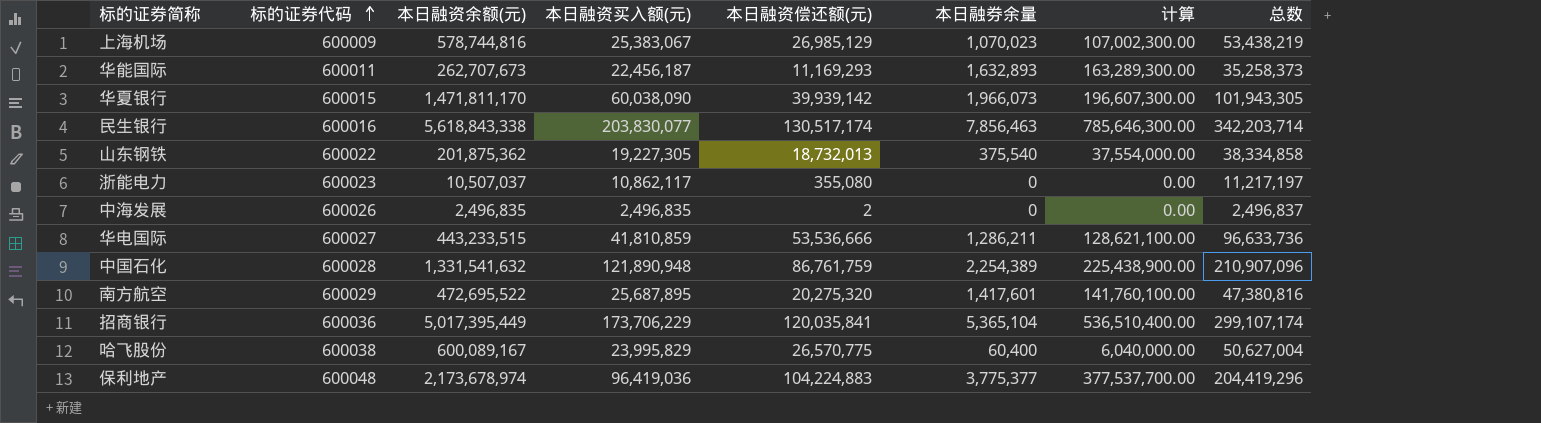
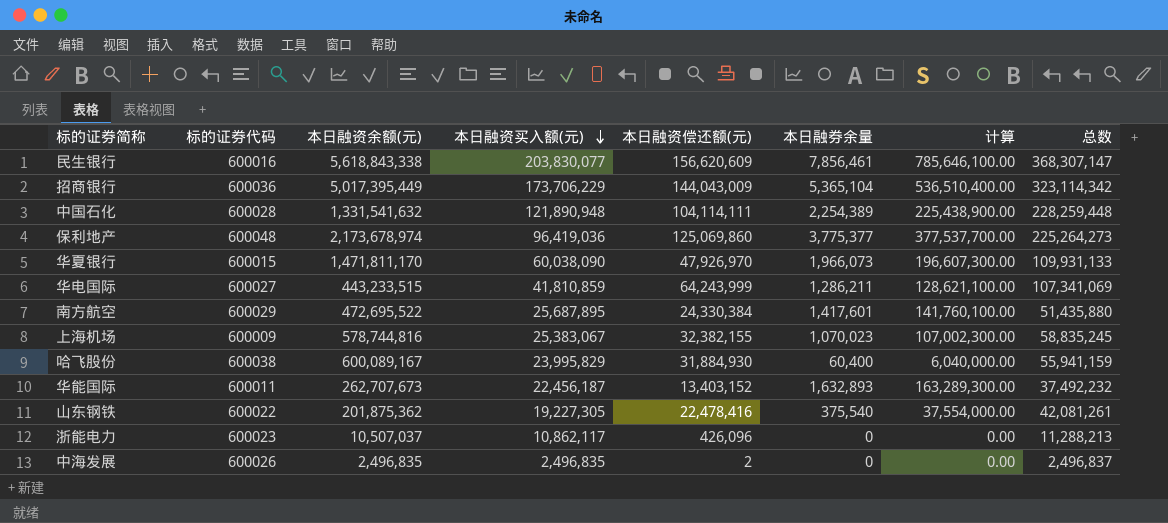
row order: 标的证券代码 ascending -> 本日融资买入额(元) descending
民生银行 | 本日融资偿还额(元): 130,517,174 -> 156,620,609
民生银行 | 本日融券余量: 7,856,463 -> 7,856,461
民生银行 | 计算: 785,646,300.00 -> 785,646,100.00
民生银行 | 总数: 342,203,714 -> 368,307,147
招商银行 | 本日融资偿还额(元): 120,035,841 -> 144,043,009
招商银行 | 总数: 299,107,174 -> 323,114,342
中国石化 | 本日融资偿还额(元): 86,761,759 -> 104,114,111
中国石化 | 总数: 210,907,096 -> 228,259,448
保利地产 | 本日融资偿还额(元): 104,224,883 -> 125,069,860
保利地产 | 总数: 204,419,296 -> 225,264,273
华夏银行 | 本日融资偿还额(元): 39,939,142 -> 47,926,970
华夏银行 | 总数: 101,943,305 -> 109,931,133
华电国际 | 本日融资偿还额(元): 53,536,666 -> 64,243,999
华电国际 | 总数: 96,633,736 -> 107,341,069
南方航空 | 本日融资偿还额(元): 20,275,320 -> 24,330,384
南方航空 | 总数: 47,380,816 -> 51,435,880
上海机场 | 本日融资偿还额(元): 26,985,129 -> 32,382,155
上海机场 | 总数: 53,438,219 -> 58,835,245
哈飞股份 | 本日融资偿还额(元): 26,570,775 -> 31,884,930
哈飞股份 | 总数: 50,627,004 -> 55,941,159
华能国际 | 本日融资偿还额(元): 11,169,293 -> 13,403,152
华能国际 | 总数: 35,258,373 -> 37,492,232
山东钢铁 | 本日融资偿还额(元): 18,732,013 -> 22,478,416
山东钢铁 | 总数: 38,334,858 -> 42,081,261
浙能电力 | 本日融资偿还额(元): 355,080 -> 426,096
浙能电力 | 总数: 11,217,197 -> 11,288,213

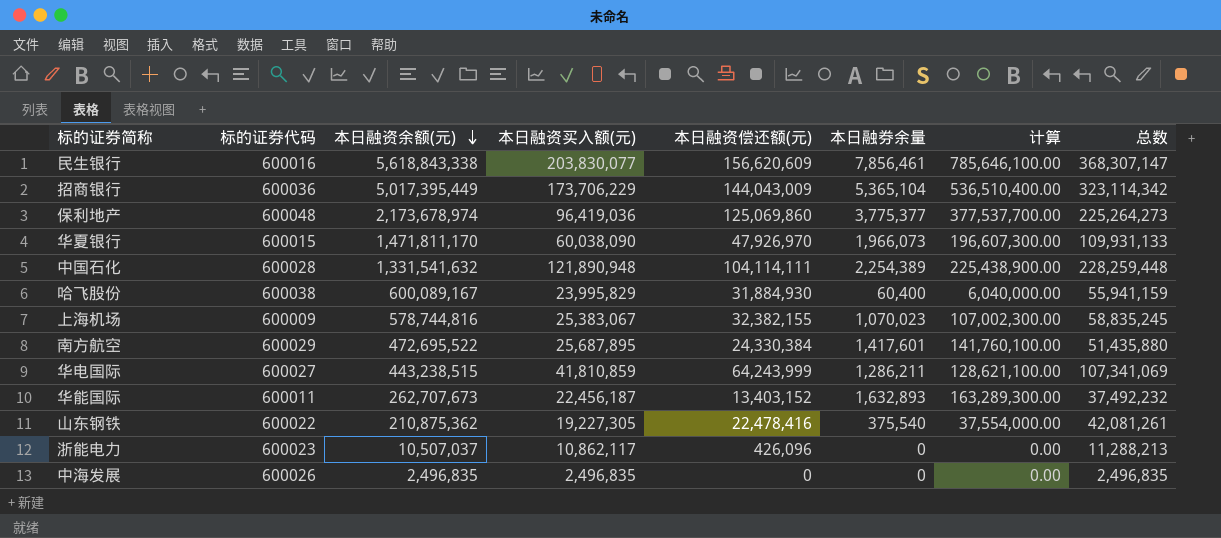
row order: 本日融资买入额(元) descending -> 本日融资余额(元) descending
华电国际 | 本日融资余额(元): 443,233,515 -> 443,238,515
山东钢铁 | 本日融资余额(元): 201,875,362 -> 210,875,362
中海发展 | 本日融资偿还额(元): 2 -> 0
中海发展 | 总数: 2,496,837 -> 2,496,835

